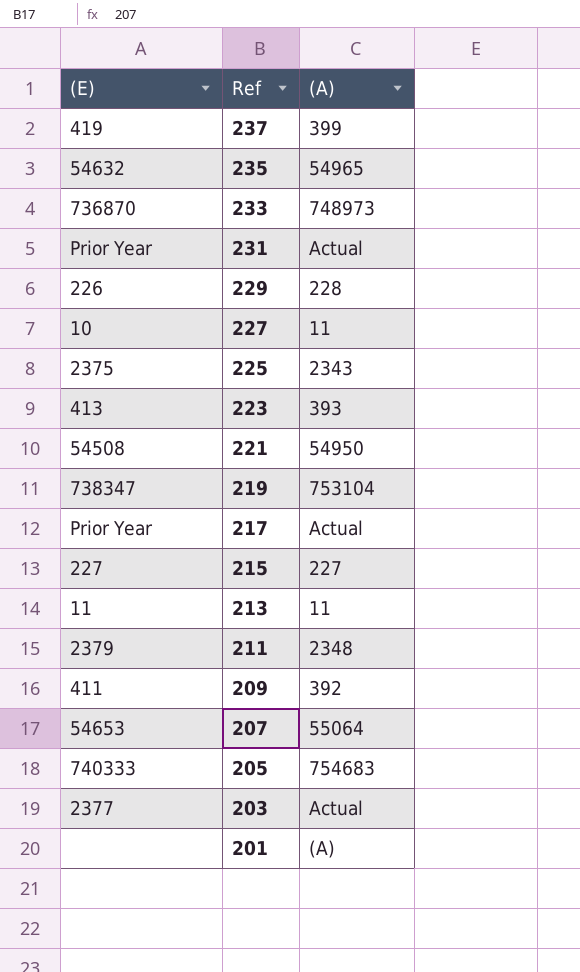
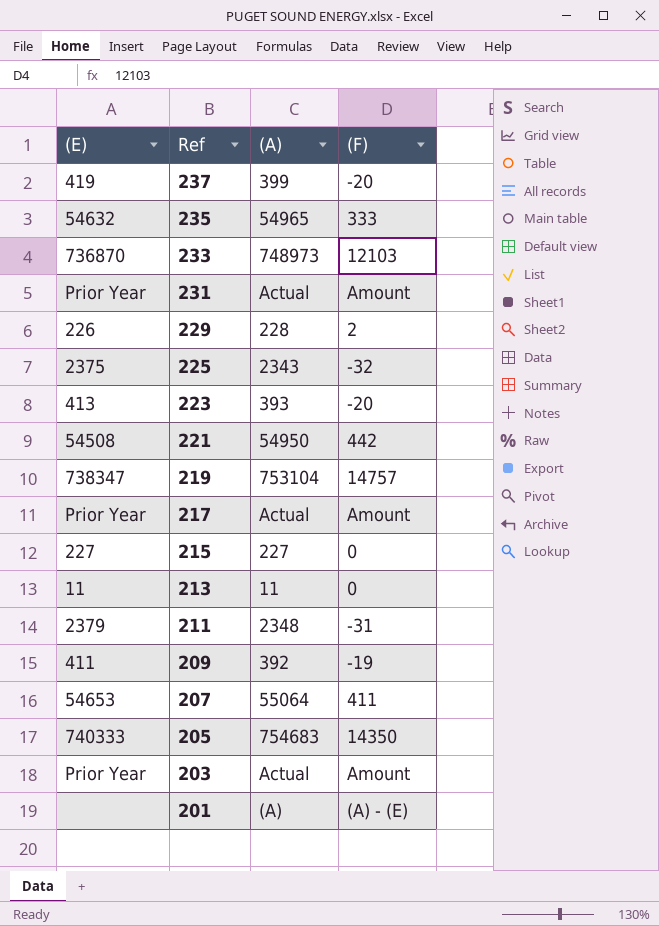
column (F) | position: none -> 4
row 227: 10 | 11 -> none
203 | (E): 2377 -> Prior Year

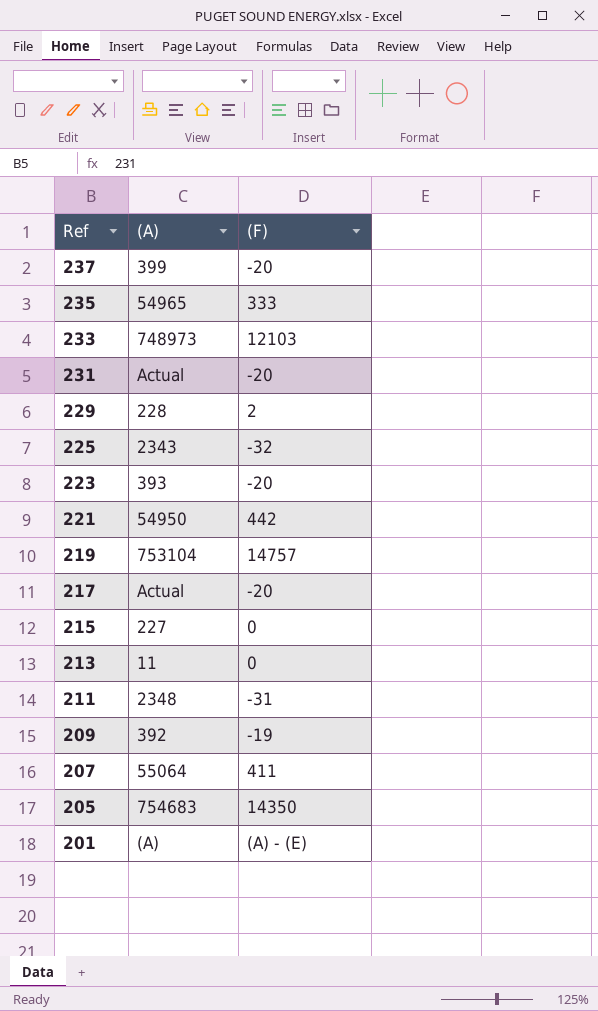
column (E) | position: 1 -> none
row 203: Prior Year | Actual | Amount -> none
231 | (F): Amount -> -20
217 | (F): Amount -> -20

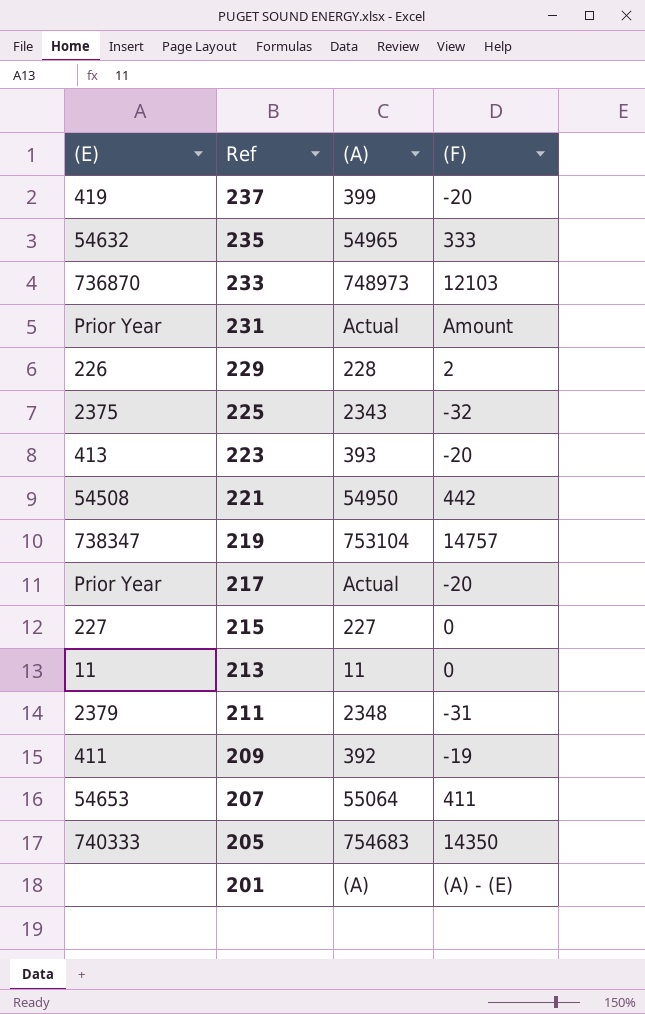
column (E) | position: none -> 1
231 | (F): -20 -> Amount

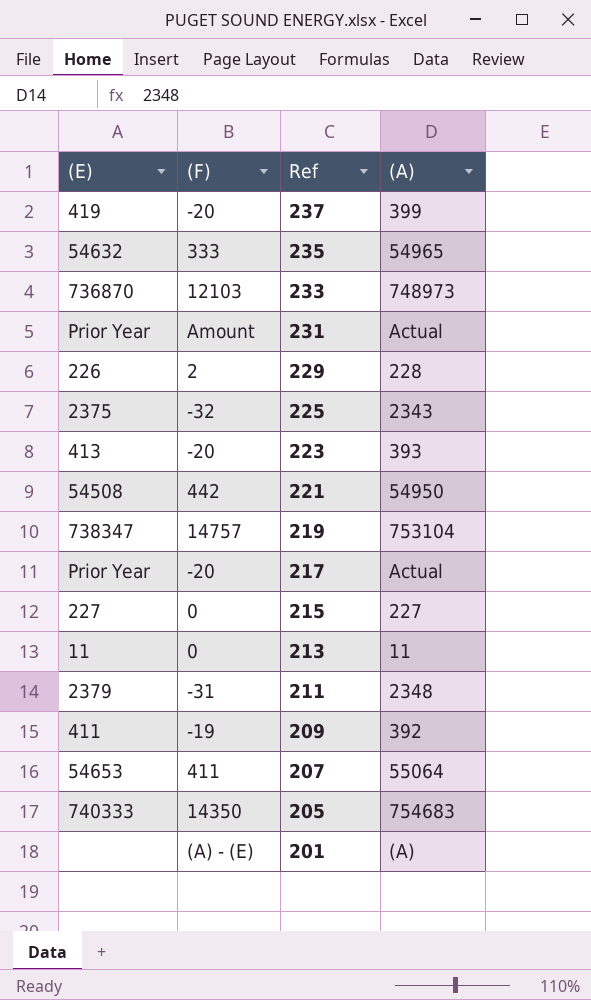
column (F) | position: 4 -> 2

